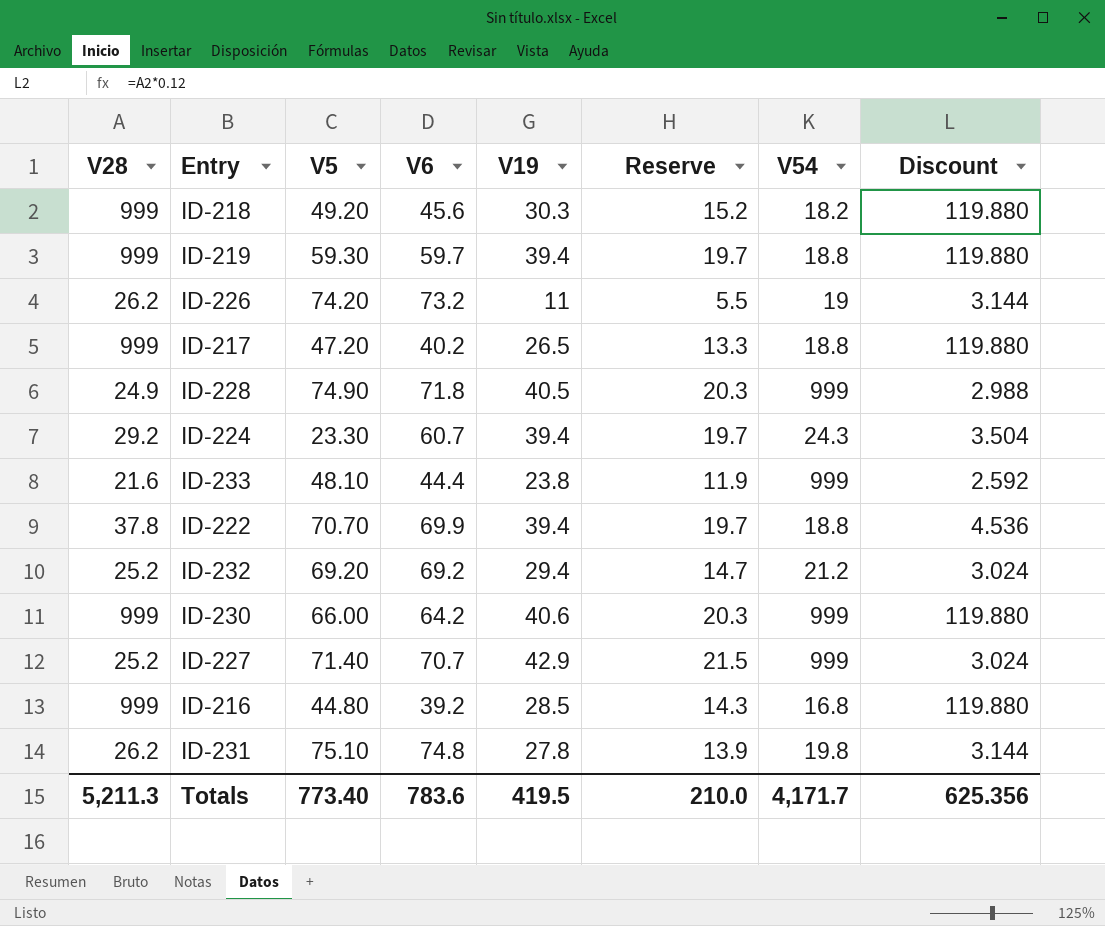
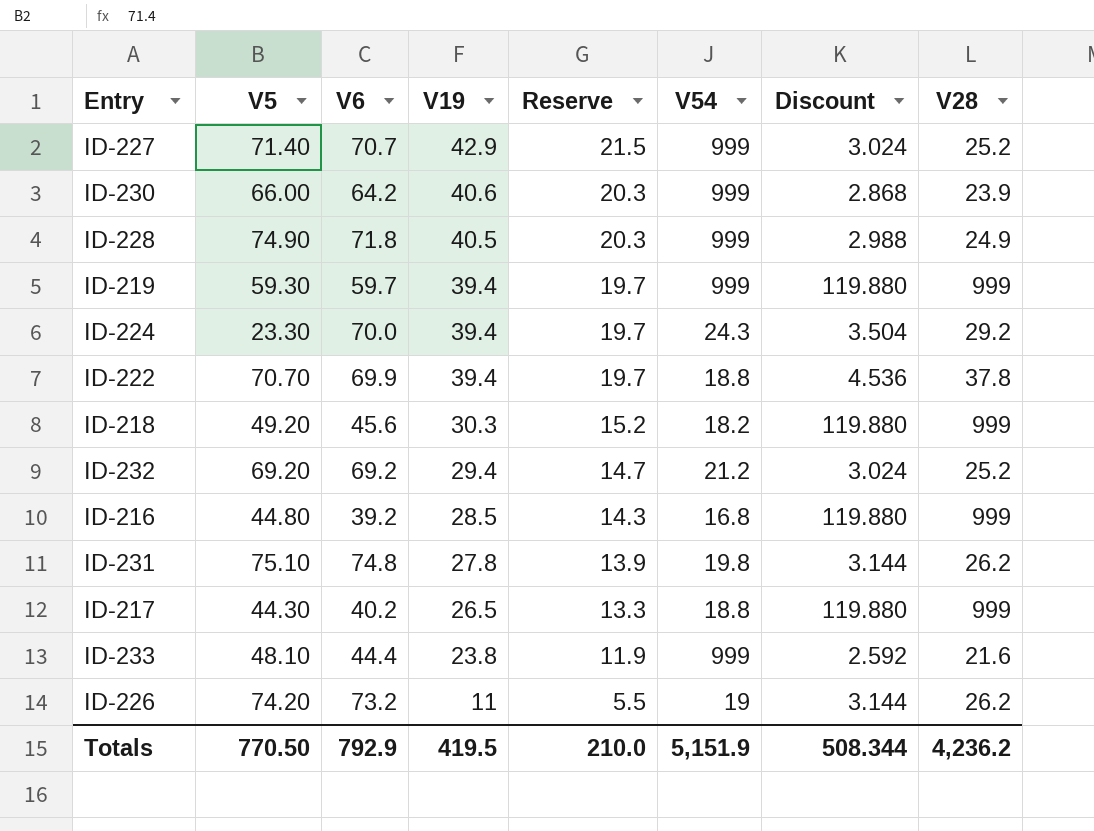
row order: none -> V19 descending
column V28 | position: 1 -> 8
ID-230 | Discount: 119.880 -> 2.868
ID-230 | V28: 999 -> 23.9
ID-219 | V54: 18.8 -> 999
ID-224 | V6: 60.7 -> 70.0
ID-217 | V5: 47.20 -> 44.30
Totals | V5: 773.40 -> 770.50
Totals | V6: 783.6 -> 792.9
Totals | V54: 4,171.7 -> 5,151.9
Totals | Discount: 625.356 -> 508.344
Totals | V28: 5,211.3 -> 4,236.2

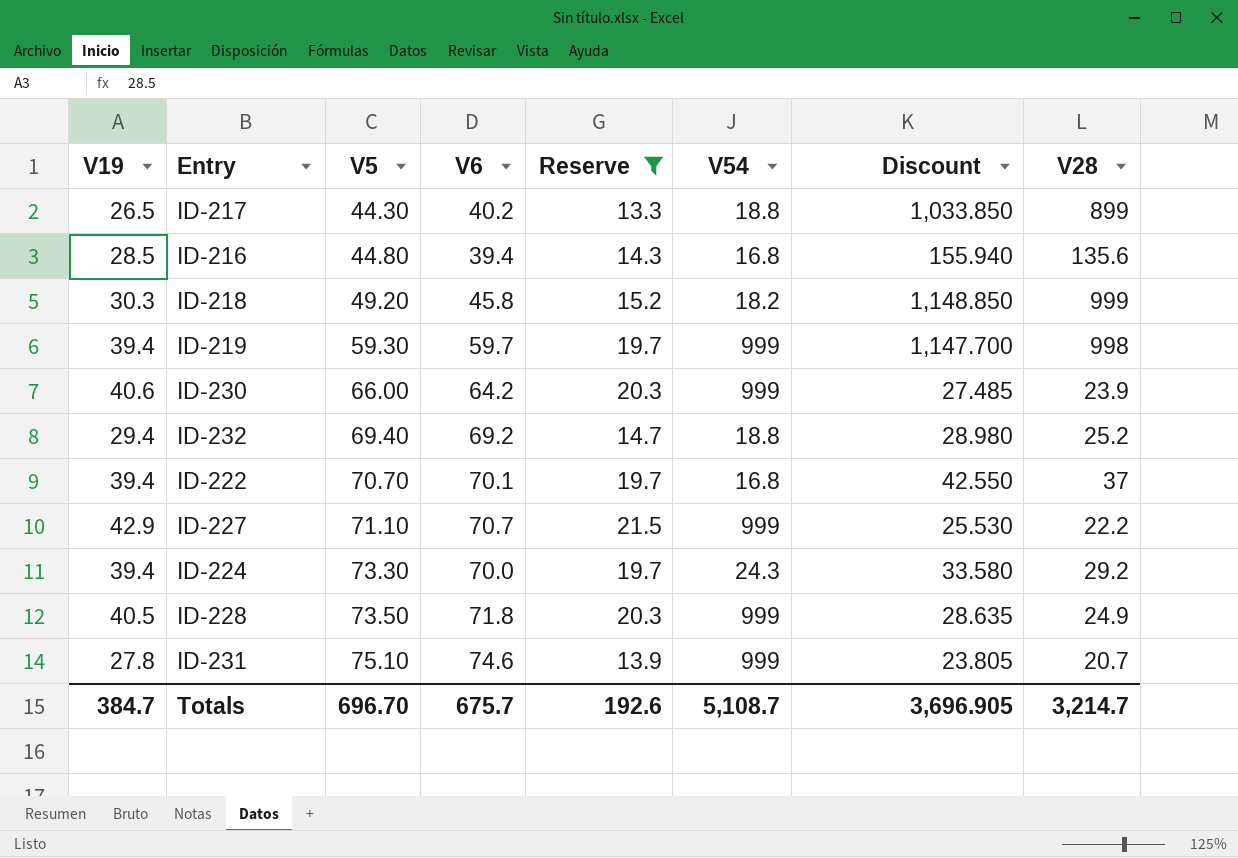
filter: none -> Reserve >= 13.3
row order: V19 descending -> V5 ascending
column V19 | position: 4 -> 1
column Discount | formula: [V28] * 0.12 -> [V28] * 1.15
ID-217 | V28: 999 -> 899
ID-216 | V6: 39.2 -> 39.4
ID-216 | V28: 999 -> 135.6
ID-218 | V6: 45.6 -> 45.8
ID-219 | V28: 999 -> 998
ID-232 | V5: 69.20 -> 69.40
ID-232 | V54: 21.2 -> 18.8
ID-222 | V6: 69.9 -> 70.1
ID-222 | V54: 18.8 -> 16.8
ID-222 | V28: 37.8 -> 37
ID-227 | V5: 71.40 -> 71.10
ID-227 | V28: 25.2 -> 22.2
ID-224 | V5: 23.30 -> 73.30
ID-228 | V5: 74.90 -> 73.50
ID-231 | V6: 74.8 -> 74.6
ID-231 | V54: 19.8 -> 999
ID-231 | V28: 26.2 -> 20.7
Totals | V19: 419.5 -> 384.7
Totals | V5: 770.50 -> 696.70
Totals | V6: 792.9 -> 675.7
Totals | Reserve: 210.0 -> 192.6
Totals | V54: 5,151.9 -> 5,108.7
Totals | Discount: 508.344 -> 3,696.905
Totals | V28: 4,236.2 -> 3,214.7

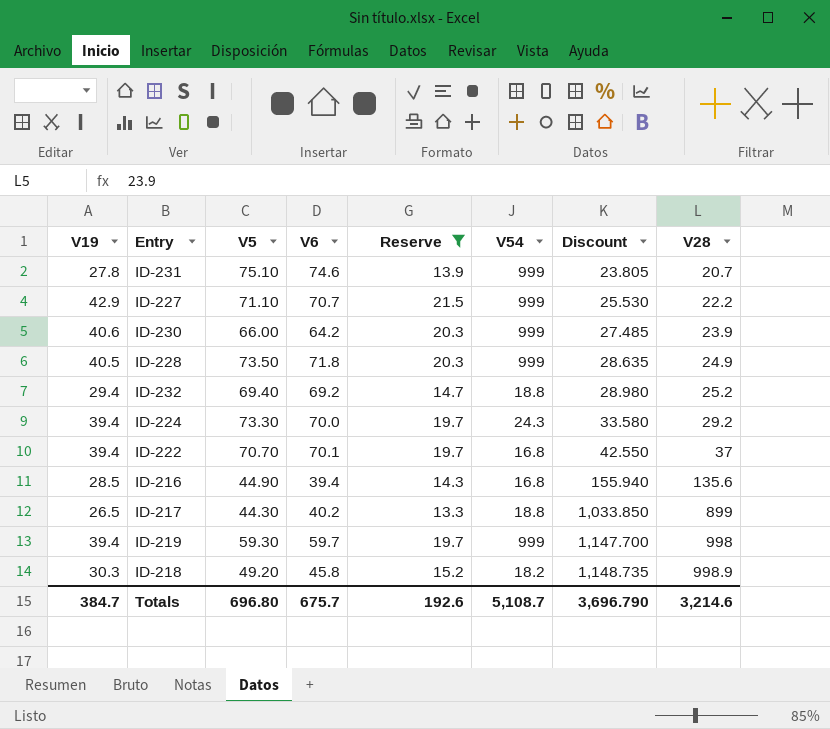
row order: V5 ascending -> Discount ascending
ID-216 | V5: 44.80 -> 44.90
ID-218 | Discount: 1,148.850 -> 1,148.735
ID-218 | V28: 999 -> 998.9
Totals | V5: 696.70 -> 696.80
Totals | Discount: 3,696.905 -> 3,696.790
Totals | V28: 3,214.7 -> 3,214.6

